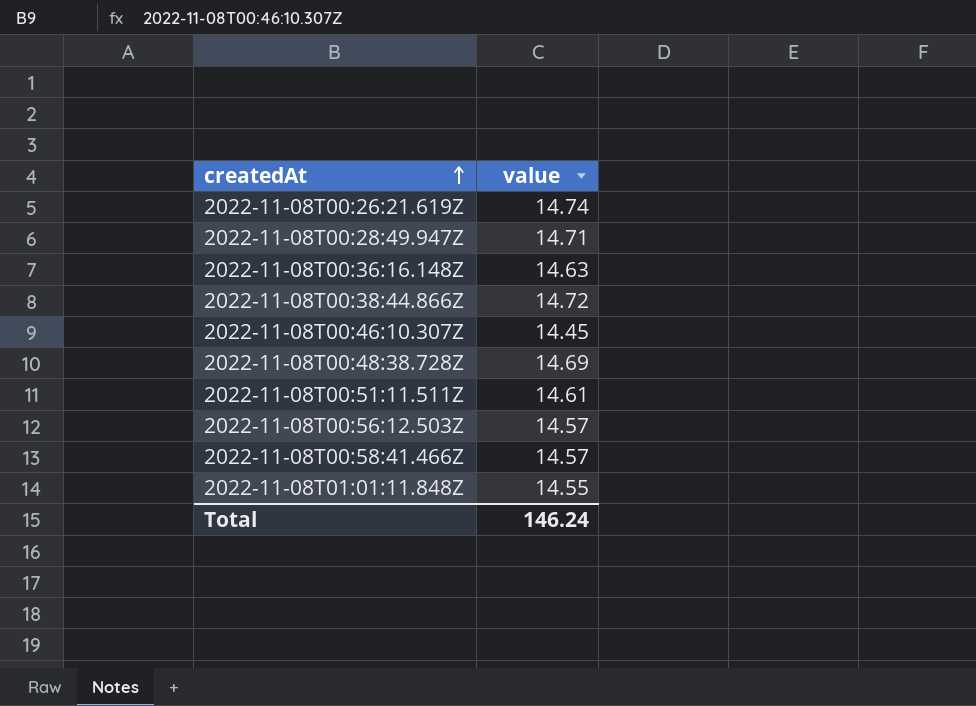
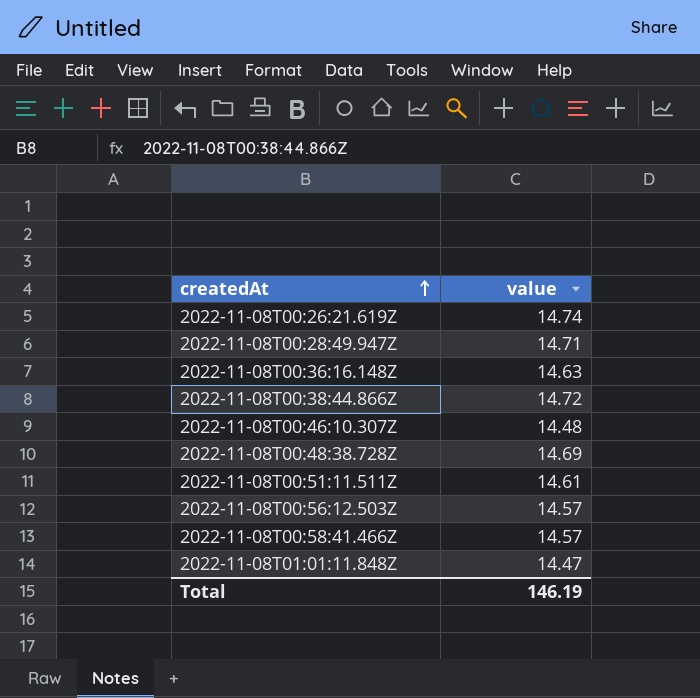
2022-11-08T00:46:10.307Z | value: 14.45 -> 14.48
2022-11-08T01:01:11.848Z | value: 14.55 -> 14.47
Total | value: 146.24 -> 146.19

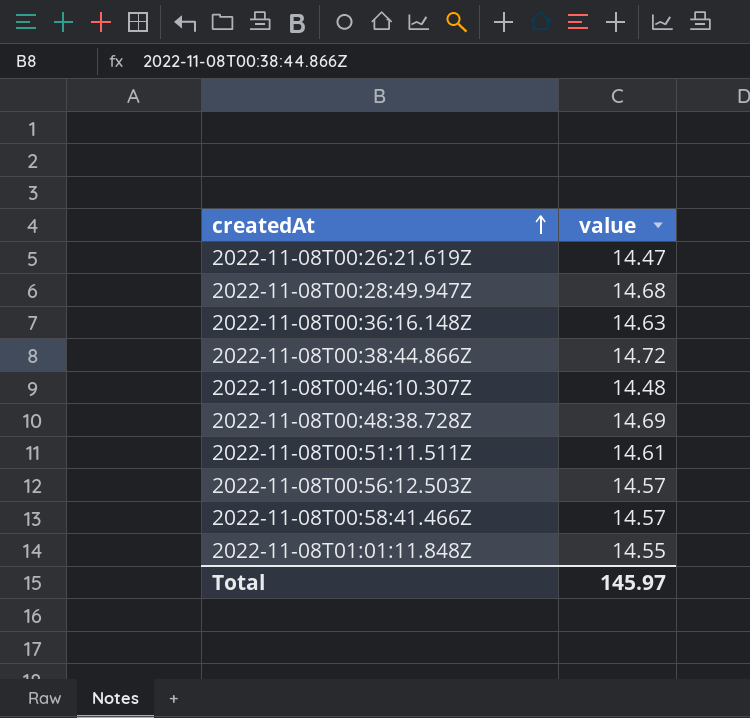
2022-11-08T00:26:21.619Z | value: 14.74 -> 14.47
2022-11-08T00:28:49.947Z | value: 14.71 -> 14.68
2022-11-08T01:01:11.848Z | value: 14.47 -> 14.55
Total | value: 146.19 -> 145.97

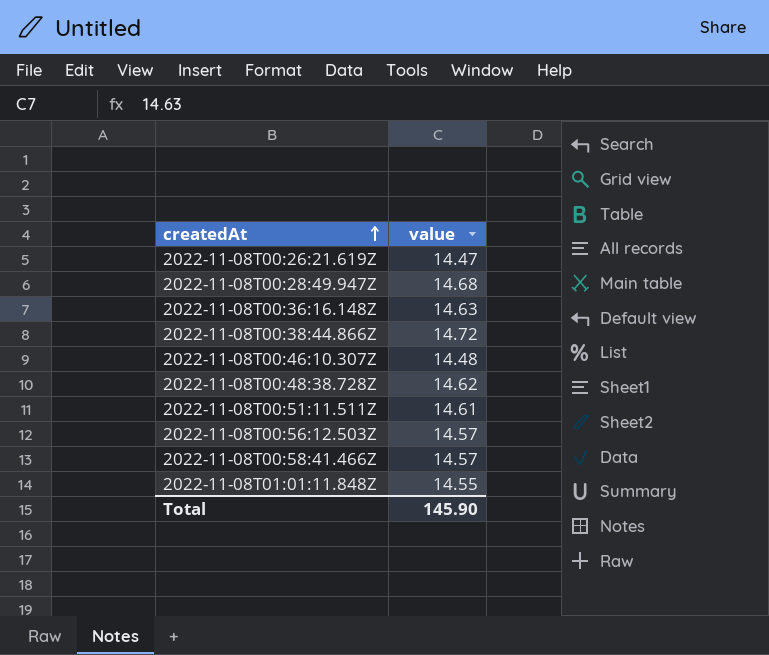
2022-11-08T00:48:38.728Z | value: 14.69 -> 14.62
Total | value: 145.97 -> 145.90

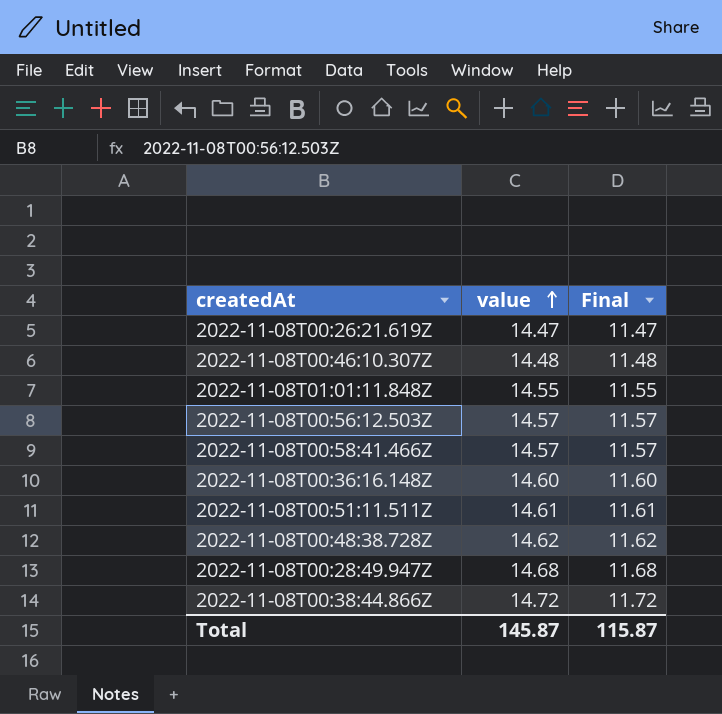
row order: createdAt ascending -> value ascending
column Final | formula: none -> [value] - 3
2022-11-08T00:36:16.148Z | value: 14.63 -> 14.60
Total | value: 145.90 -> 145.87

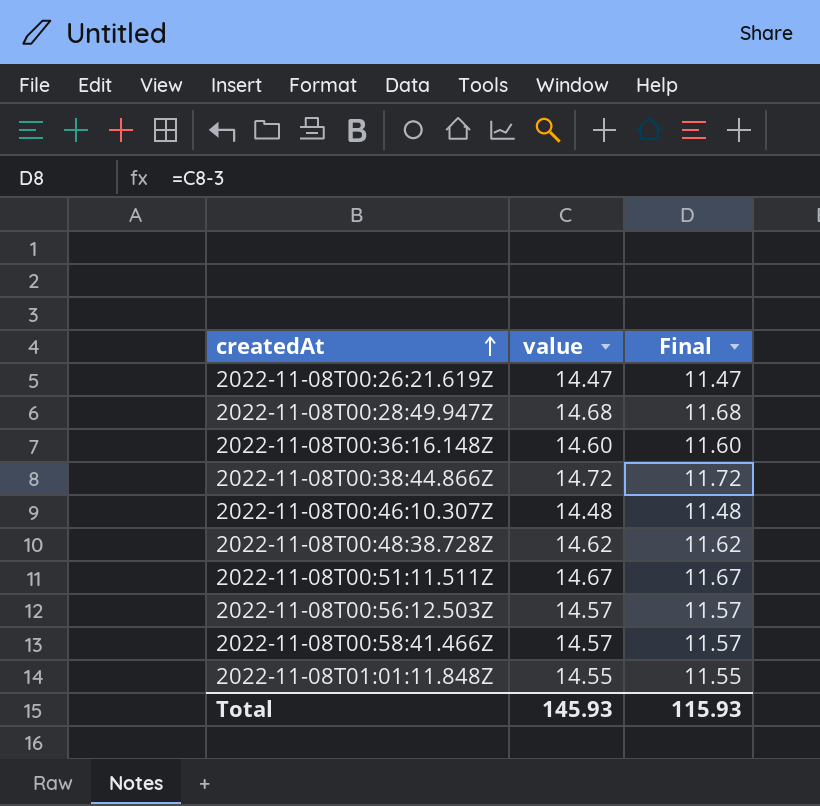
row order: value ascending -> createdAt ascending
2022-11-08T00:51:11.511Z | value: 14.61 -> 14.67
2022-11-08T00:51:11.511Z | Final: 11.61 -> 11.67
Total | value: 145.87 -> 145.93
Total | Final: 115.87 -> 115.93

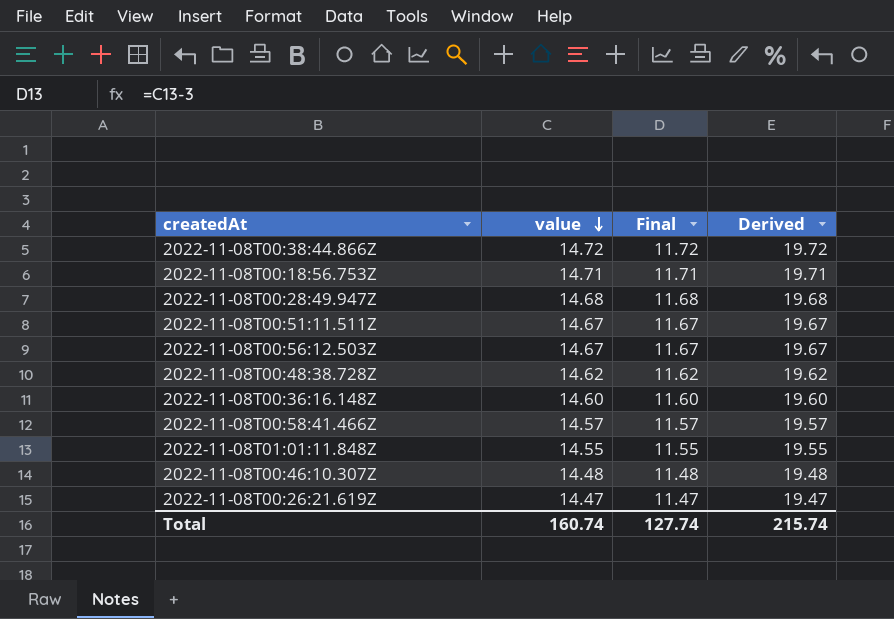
row order: createdAt ascending -> value descending
column Derived | formula: none -> [value] + 5
row 2022-11-08T00:18:56.753Z: none -> 14.71 | 11.71 | 19.71
2022-11-08T00:56:12.503Z | value: 14.57 -> 14.67
2022-11-08T00:56:12.503Z | Final: 11.57 -> 11.67
Total | value: 145.93 -> 160.74
Total | Final: 115.93 -> 127.74

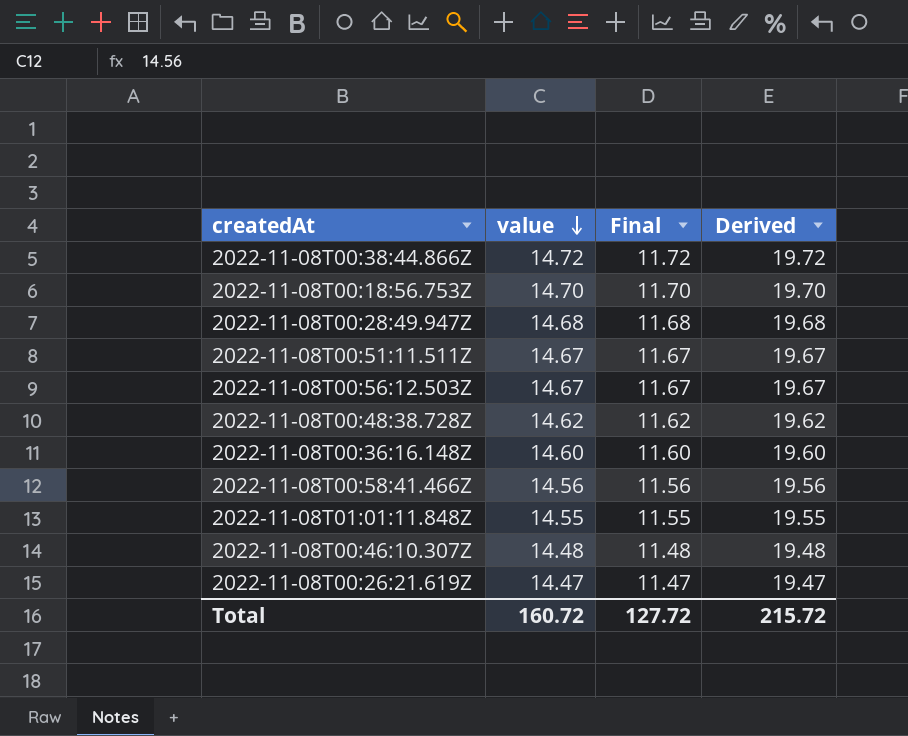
2022-11-08T00:18:56.753Z | value: 14.71 -> 14.70
2022-11-08T00:18:56.753Z | Final: 11.71 -> 11.70
2022-11-08T00:18:56.753Z | Derived: 19.71 -> 19.70
2022-11-08T00:58:41.466Z | value: 14.57 -> 14.56
2022-11-08T00:58:41.466Z | Final: 11.57 -> 11.56
2022-11-08T00:58:41.466Z | Derived: 19.57 -> 19.56
Total | value: 160.74 -> 160.72
Total | Final: 127.74 -> 127.72
Total | Derived: 215.74 -> 215.72

